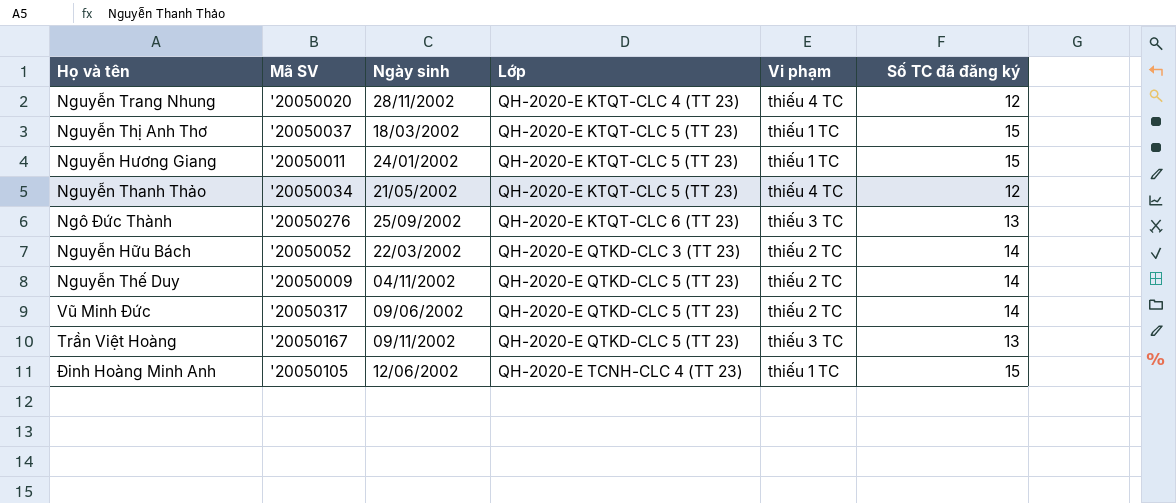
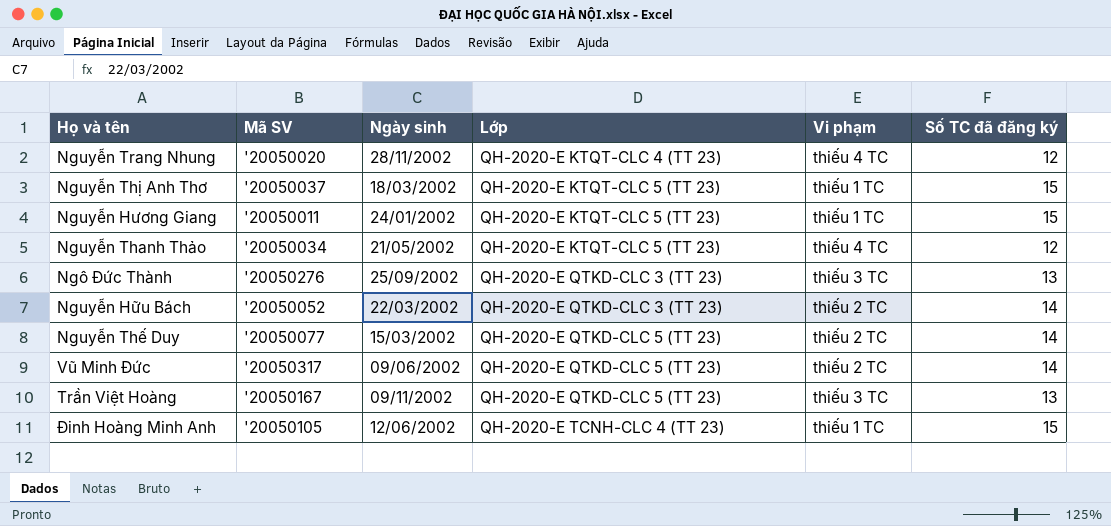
Ngô Đức Thành | Lớp: QH-2020-E KTQT-CLC 6 (TT 23) -> QH-2020-E QTKD-CLC 3 (TT 23)
Nguyễn Thế Duy | Mã SV: '20050009 -> '20050077
Nguyễn Thế Duy | Ngày sinh: 04/11/2002 -> 15/03/2002

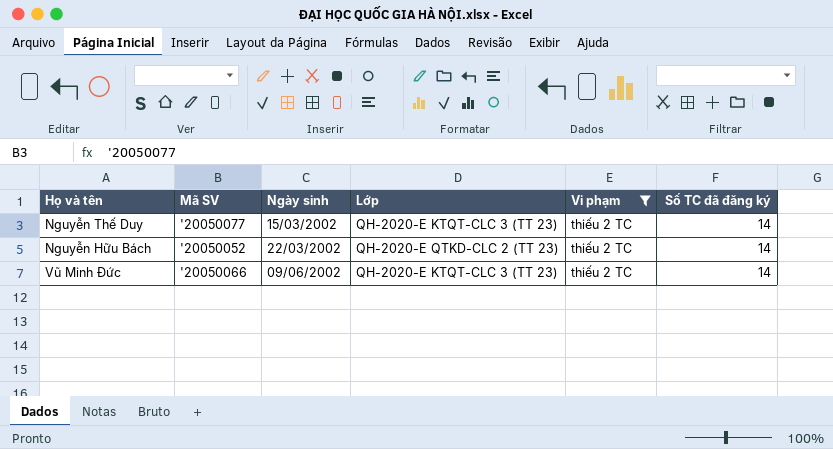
filter: none -> Vi phạm = thiếu 2 TC
row order: Lớp ascending -> Ngày sinh ascending
Nguyễn Thế Duy | Lớp: QH-2020-E QTKD-CLC 5 (TT 23) -> QH-2020-E KTQT-CLC 3 (TT 23)
Nguyễn Hữu Bách | Lớp: QH-2020-E QTKD-CLC 3 (TT 23) -> QH-2020-E QTKD-CLC 2 (TT 23)
Vũ Minh Đức | Mã SV: '20050317 -> '20050066
Vũ Minh Đức | Lớp: QH-2020-E QTKD-CLC 5 (TT 23) -> QH-2020-E KTQT-CLC 3 (TT 23)

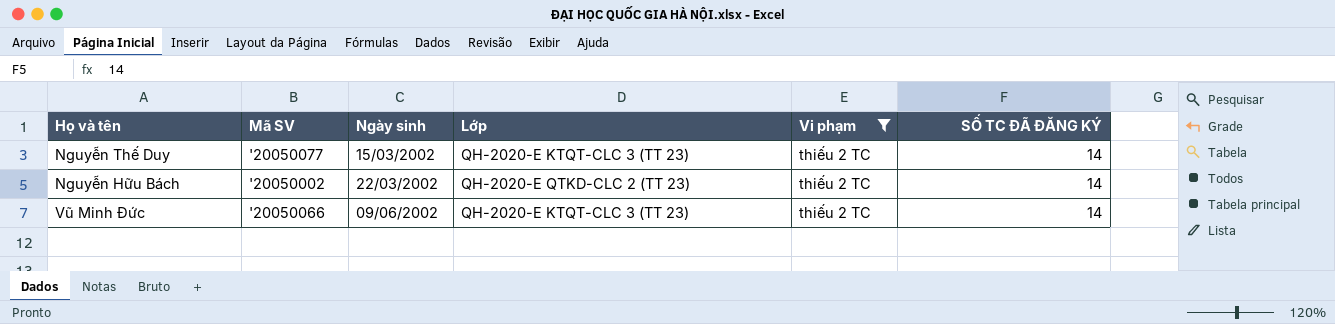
column name: Số TC đã đăng ký -> SỐ TC ĐÃ ĐĂNG KÝ
Nguyễn Hữu Bách | Mã SV: '20050052 -> '20050002

